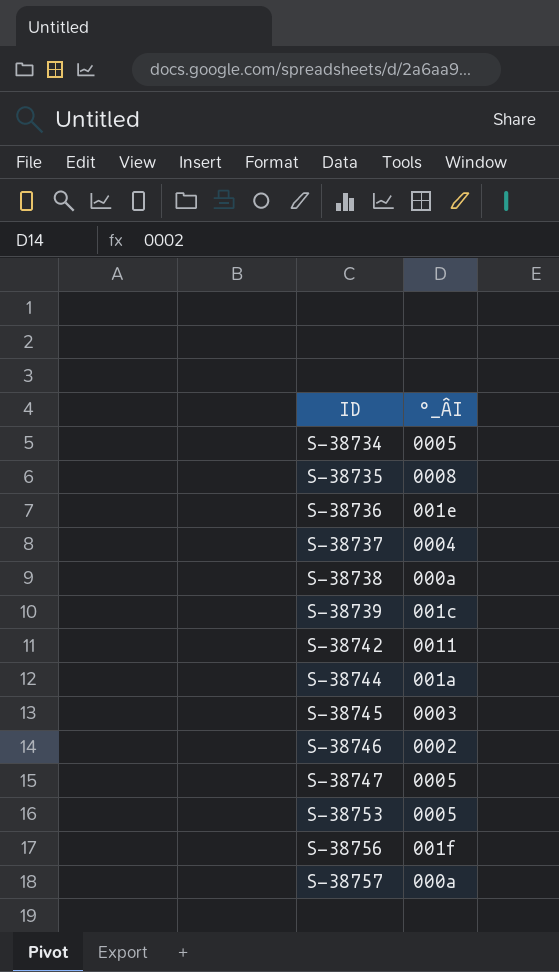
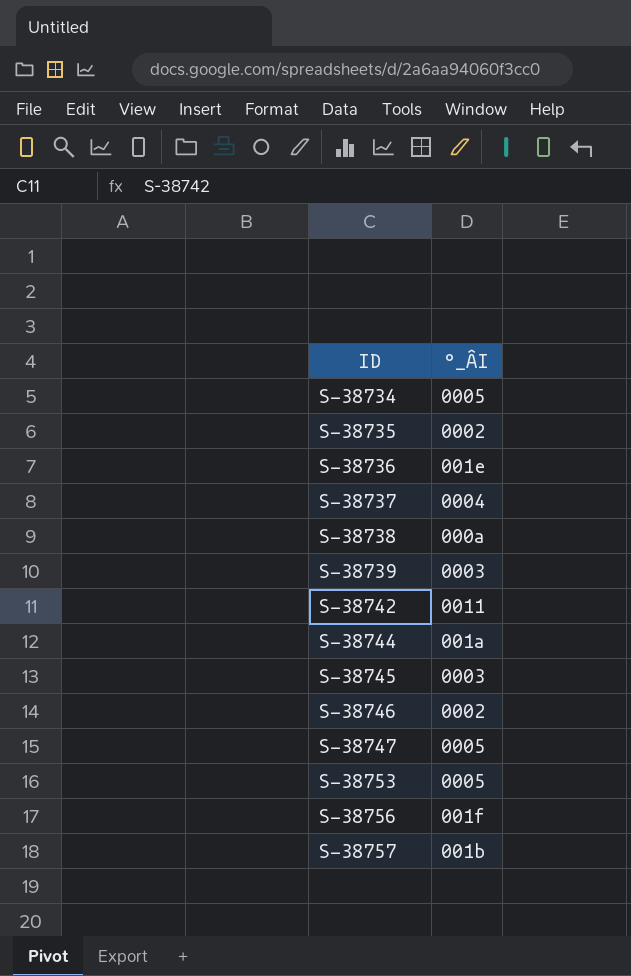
S-38735 | °_ÂI: 0008 -> 0002
S-38739 | °_ÂI: 001c -> 0003
S-38757 | °_ÂI: 000a -> 001b

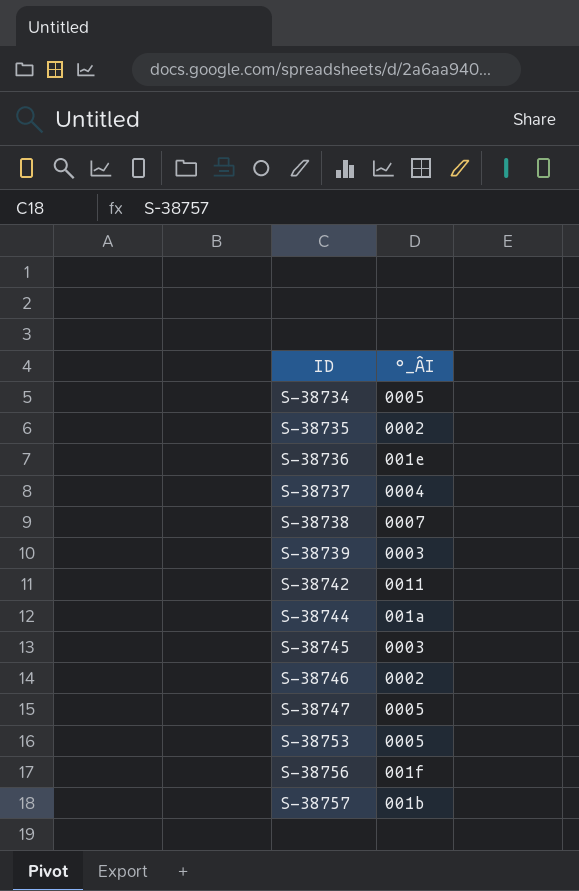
S-38738 | °_ÂI: 000a -> 0007

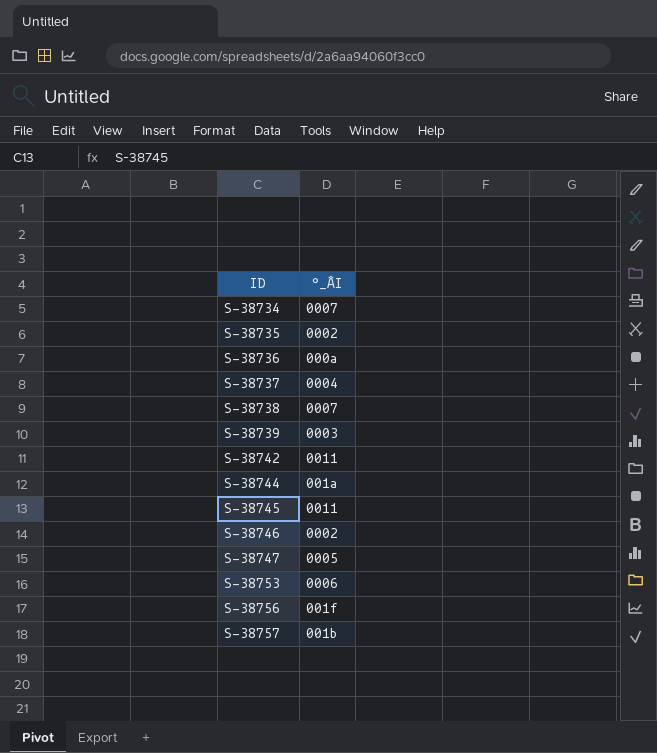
S-38734 | °_ÂI: 0005 -> 0007
S-38736 | °_ÂI: 001e -> 000a
S-38745 | °_ÂI: 0003 -> 0011
S-38753 | °_ÂI: 0005 -> 0006

